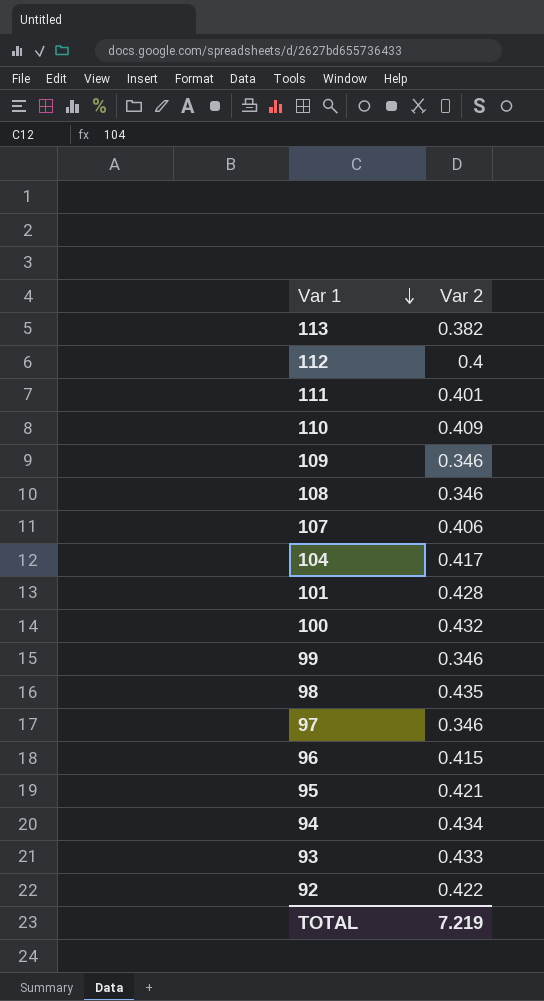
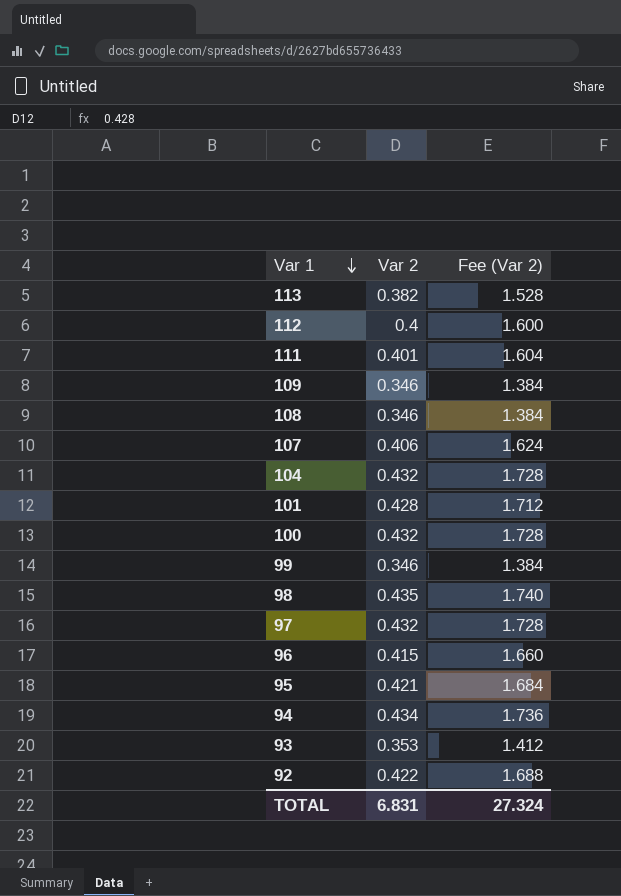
column Fee (Var 2) | formula: none -> [Var 2] * 4
row 110: 0.409 -> none
104 | Var 2: 0.417 -> 0.432
97 | Var 2: 0.346 -> 0.432
93 | Var 2: 0.433 -> 0.353
TOTAL | Var 2: 7.219 -> 6.831

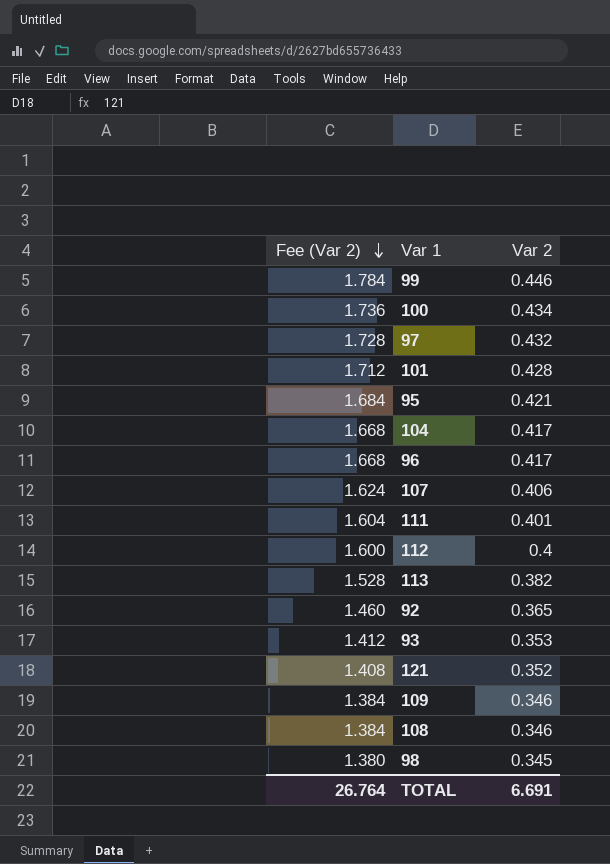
row order: Var 1 descending -> Fee (Var 2) descending
column Fee (Var 2) | position: 3 -> 1
row 94: 0.434 | 1.736 -> none
99 | Fee (Var 2): 1.384 -> 1.784
99 | Var 2: 0.346 -> 0.446
100 | Fee (Var 2): 1.728 -> 1.736
100 | Var 2: 0.432 -> 0.434
104 | Fee (Var 2): 1.728 -> 1.668
104 | Var 2: 0.432 -> 0.417
96 | Fee (Var 2): 1.660 -> 1.668
96 | Var 2: 0.415 -> 0.417
92 | Fee (Var 2): 1.688 -> 1.460
92 | Var 2: 0.422 -> 0.365
row 121: none -> 1.408 | 0.352
98 | Fee (Var 2): 1.740 -> 1.380
98 | Var 2: 0.435 -> 0.345
TOTAL | Fee (Var 2): 27.324 -> 26.764
TOTAL | Var 2: 6.831 -> 6.691

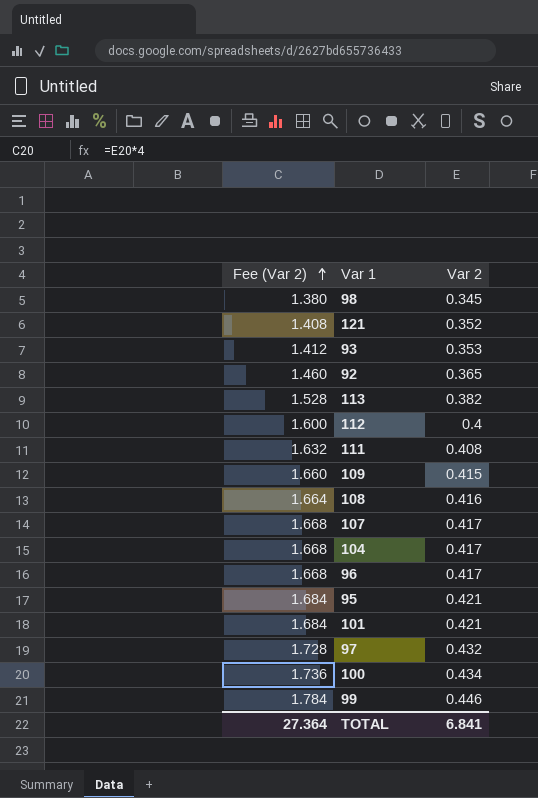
row order: Fee (Var 2) descending -> Fee (Var 2) ascending
111 | Fee (Var 2): 1.604 -> 1.632
111 | Var 2: 0.401 -> 0.408
109 | Fee (Var 2): 1.384 -> 1.660
109 | Var 2: 0.346 -> 0.415
108 | Fee (Var 2): 1.384 -> 1.664
108 | Var 2: 0.346 -> 0.416
107 | Fee (Var 2): 1.624 -> 1.668
107 | Var 2: 0.406 -> 0.417
101 | Fee (Var 2): 1.712 -> 1.684
101 | Var 2: 0.428 -> 0.421
TOTAL | Fee (Var 2): 26.764 -> 27.364
TOTAL | Var 2: 6.691 -> 6.841

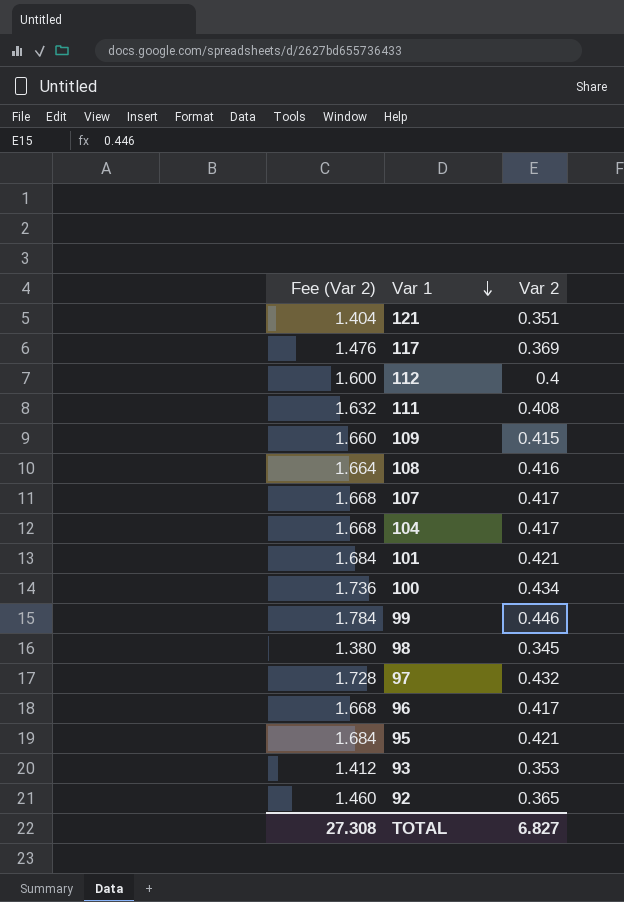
row order: Fee (Var 2) ascending -> Var 1 descending
row 113: 1.528 | 0.382 -> none
121 | Fee (Var 2): 1.408 -> 1.404
121 | Var 2: 0.352 -> 0.351
row 117: none -> 1.476 | 0.369
TOTAL | Fee (Var 2): 27.364 -> 27.308
TOTAL | Var 2: 6.841 -> 6.827

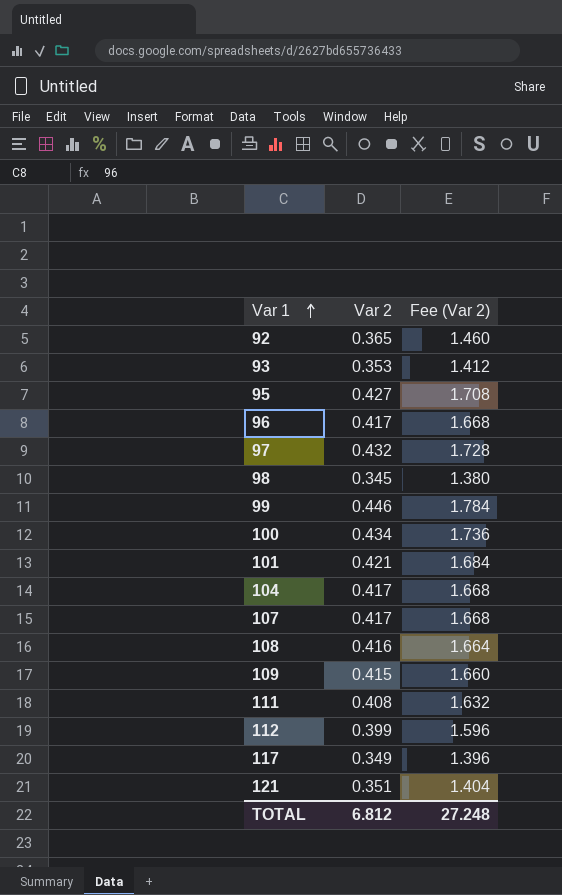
row order: Var 1 descending -> Var 1 ascending
column Fee (Var 2) | position: 1 -> 3
95 | Var 2: 0.421 -> 0.427
95 | Fee (Var 2): 1.684 -> 1.708
112 | Var 2: 0.4 -> 0.399
112 | Fee (Var 2): 1.600 -> 1.596
117 | Var 2: 0.369 -> 0.349
117 | Fee (Var 2): 1.476 -> 1.396
TOTAL | Var 2: 6.827 -> 6.812
TOTAL | Fee (Var 2): 27.308 -> 27.248

